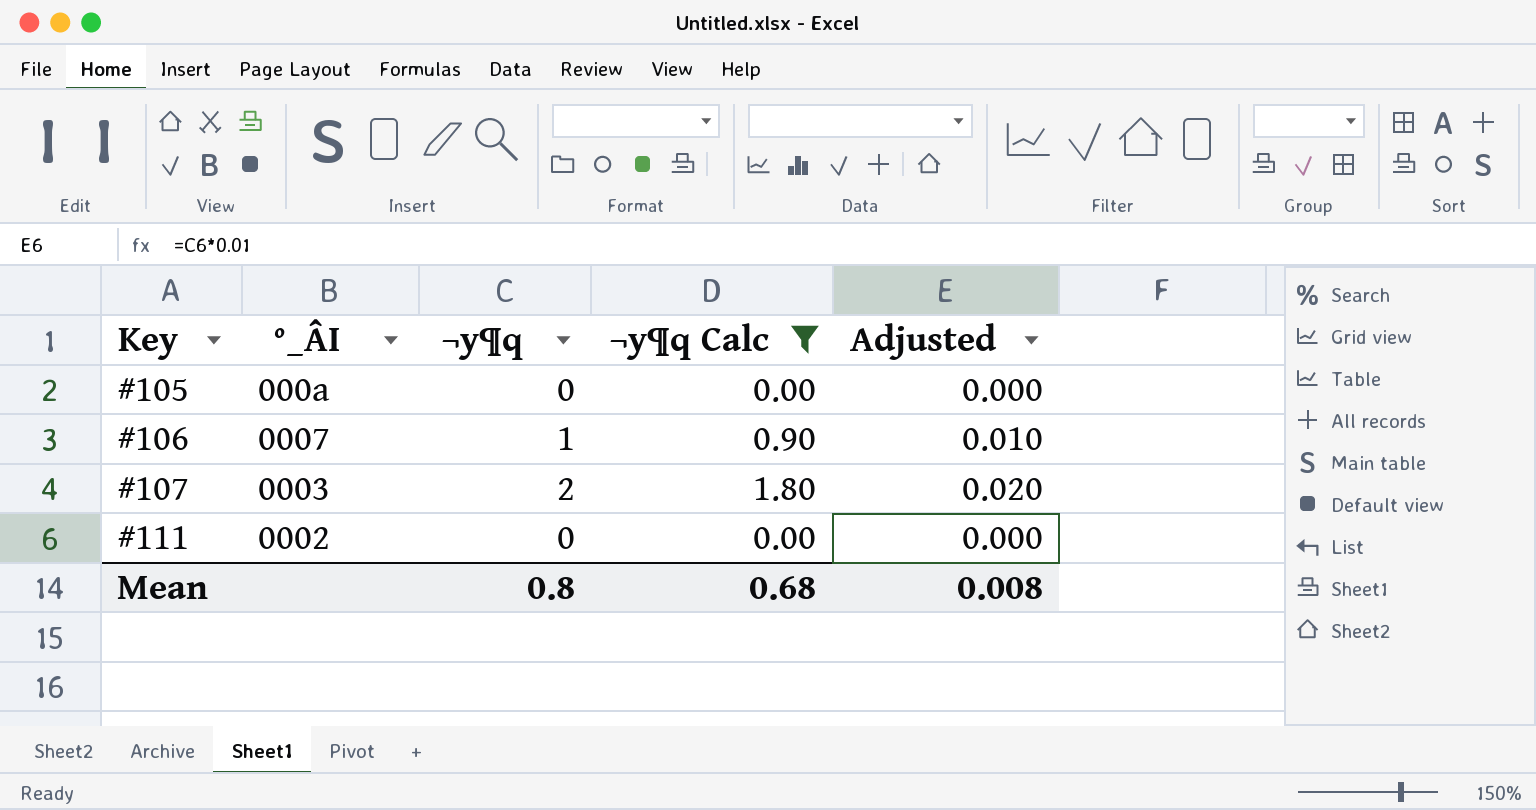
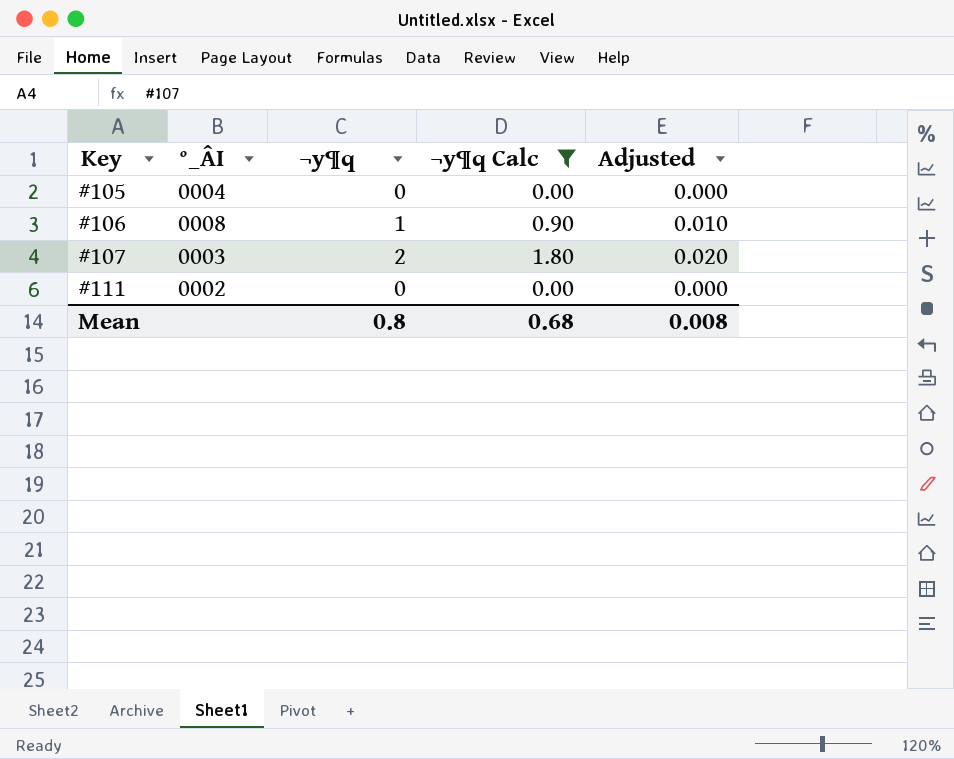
#105 | °_ÂI: 000a -> 0004
#106 | °_ÂI: 0007 -> 0008

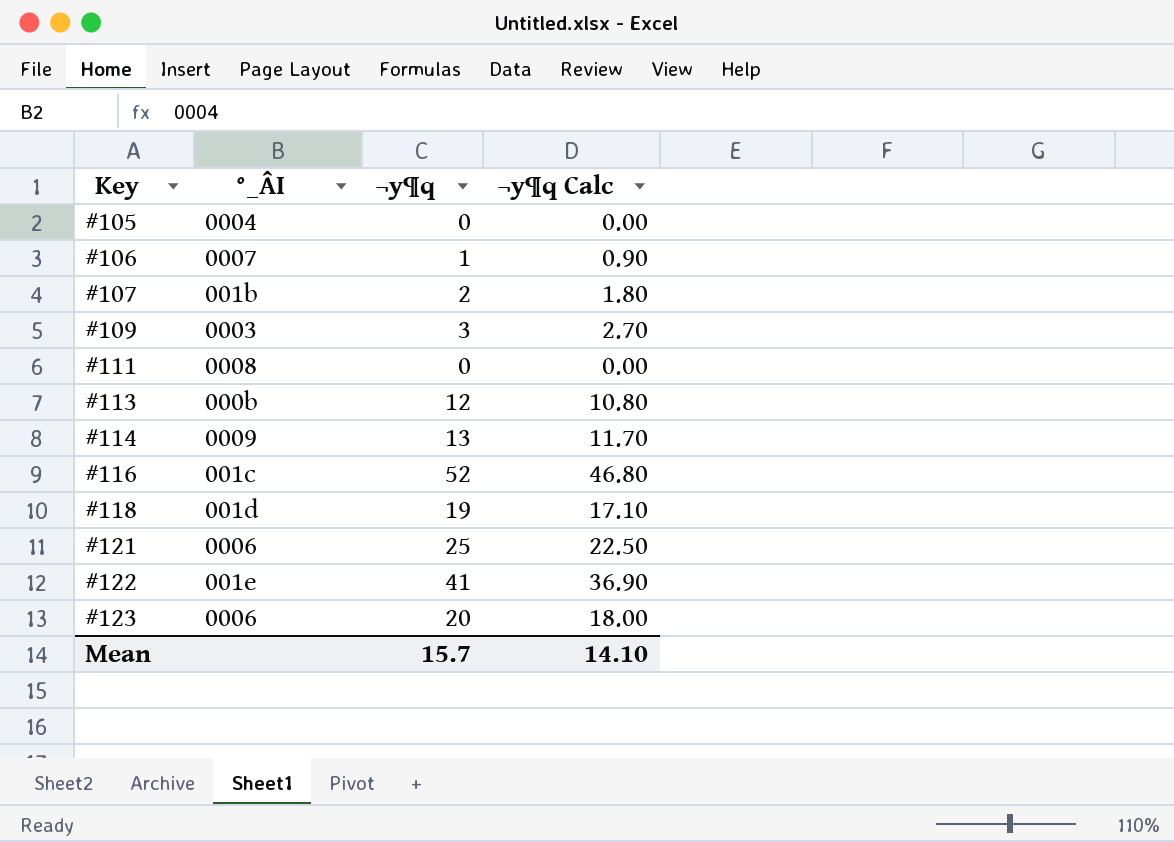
filter: ¬y¶q Calc <= 1.80 -> none
column Adjusted | formula: [¬y¶q] * 0.01 -> none
#106 | °_ÂI: 0008 -> 0007
#107 | °_ÂI: 0003 -> 001b
#111 | °_ÂI: 0002 -> 0008
Mean | ¬y¶q: 0.8 -> 15.7
Mean | ¬y¶q Calc: 0.68 -> 14.10

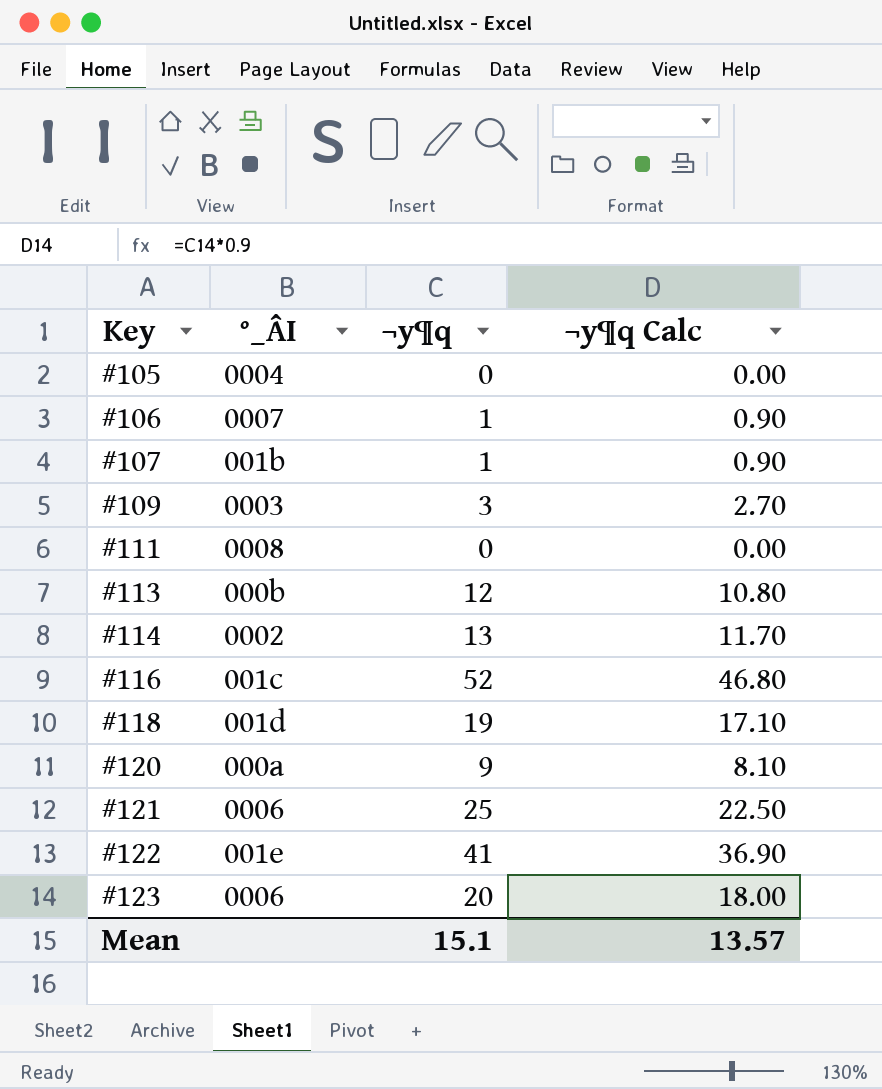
#107 | ¬y¶q: 2 -> 1
#107 | ¬y¶q Calc: 1.80 -> 0.90
#114 | °_ÂI: 0009 -> 0002
row #120: none -> 000a | 9 | 8.10
Mean | ¬y¶q: 15.7 -> 15.1
Mean | ¬y¶q Calc: 14.10 -> 13.57

